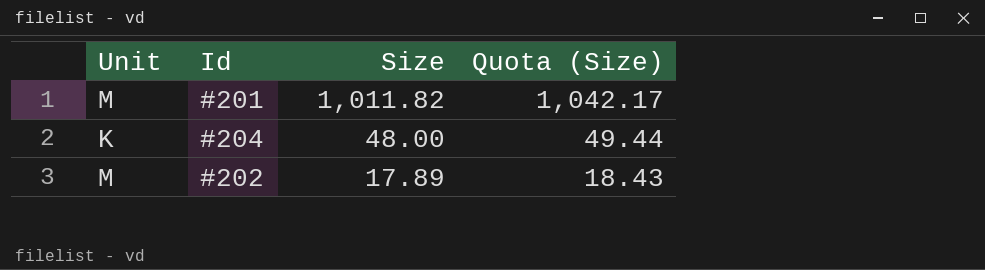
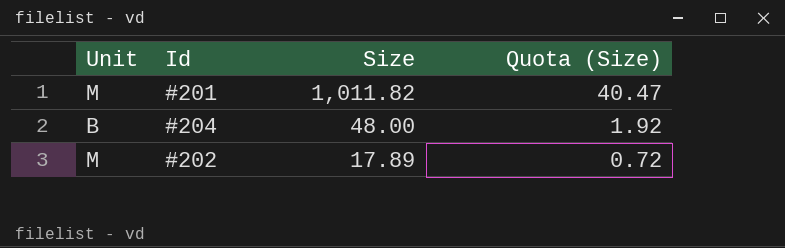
column Quota (Size) | formula: [Size] * 1.03 -> [Size] * 0.04
#204 | Unit: K -> B

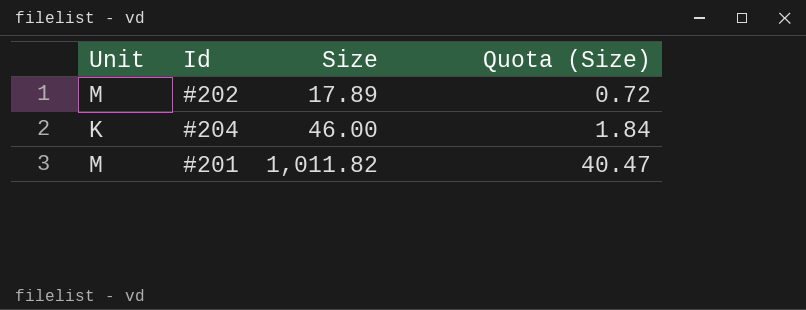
row order: Size descending -> Size ascending
#204 | Unit: B -> K
#204 | Size: 48.00 -> 46.00
#204 | Quota (Size): 1.92 -> 1.84

